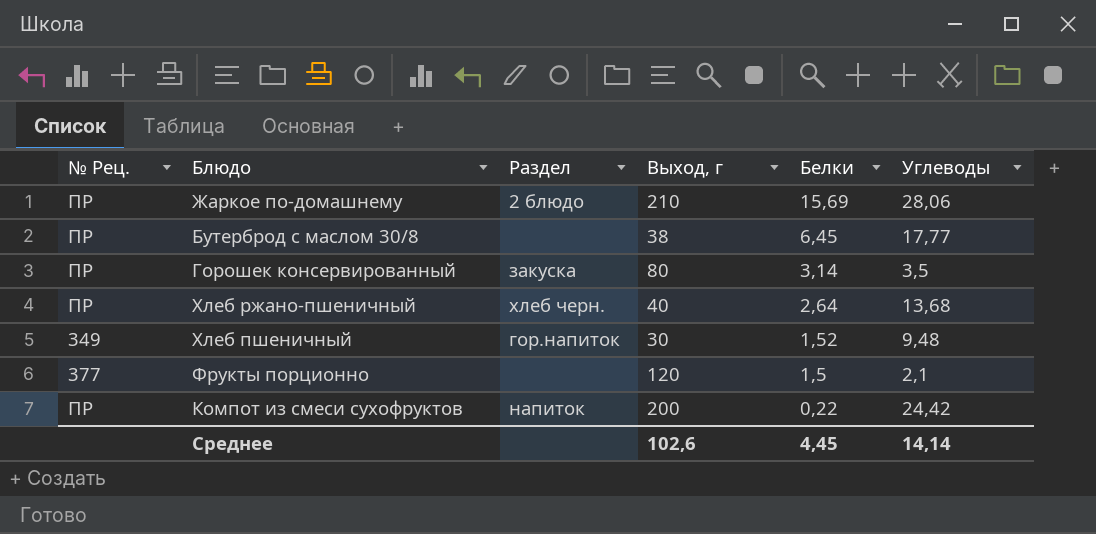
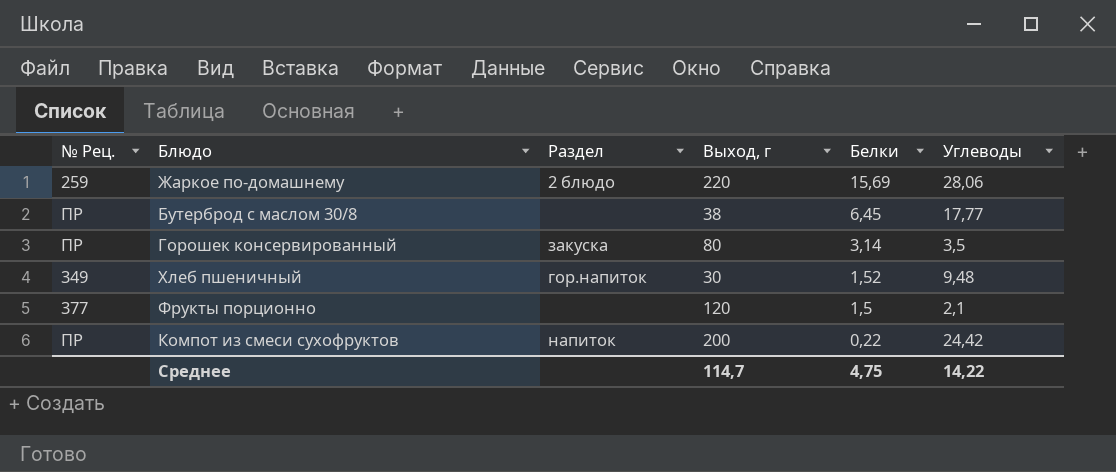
row Хлеб ржано-пшеничный: ПР | хлеб черн. | 40 | 2,64 | 13,68 -> none
Жаркое по-домашнему | № Рец.: ПР -> 259
Жаркое по-домашнему | Выход, г: 210 -> 220
Среднее | Выход, г: 102,6 -> 114,7
Среднее | Белки: 4,45 -> 4,75
Среднее | Углеводы: 14,14 -> 14,22

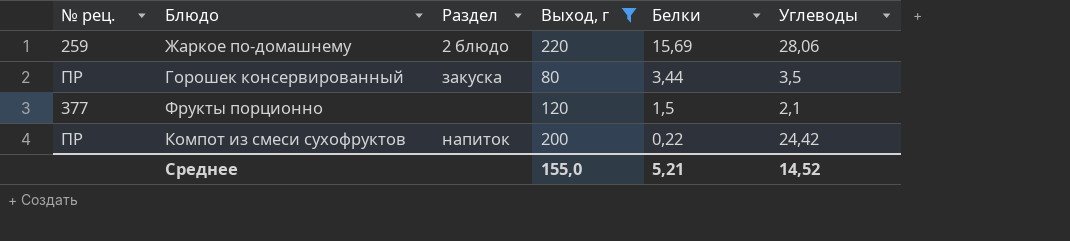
filter: none -> Выход, г >= 80
column name: № Рец. -> № рец.
Горошек консервированный | Белки: 3,14 -> 3,44
Среднее | Выход, г: 114,7 -> 155,0
Среднее | Белки: 4,75 -> 5,21
Среднее | Углеводы: 14,22 -> 14,52

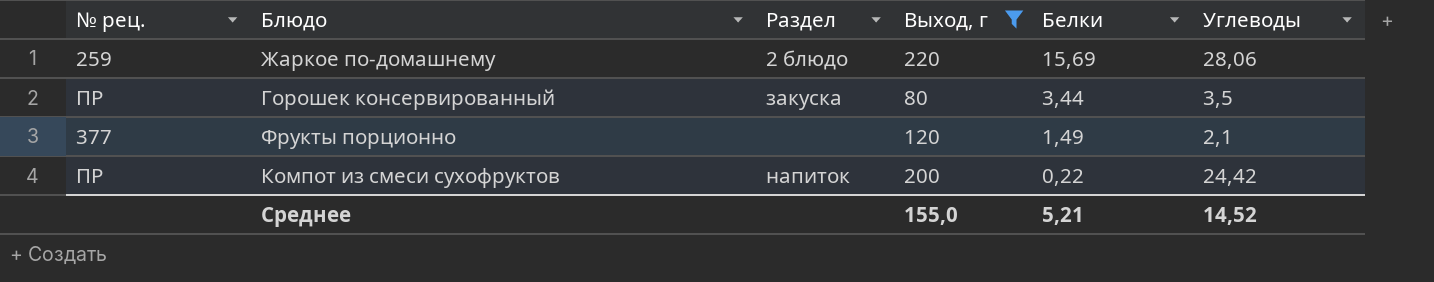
Фрукты порционно | Белки: 1,5 -> 1,49

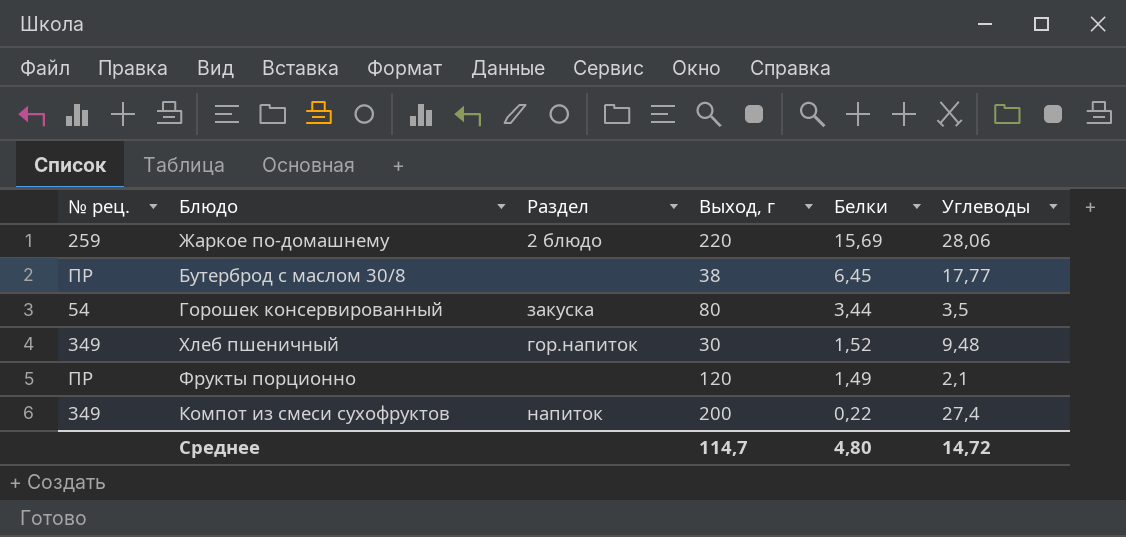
filter: Выход, г >= 80 -> none
Горошек консервированный | № рец.: ПР -> 54
Фрукты порционно | № рец.: 377 -> ПР
Компот из смеси сухофруктов | № рец.: ПР -> 349
Компот из смеси сухофруктов | Углеводы: 24,42 -> 27,4
Среднее | Выход, г: 155,0 -> 114,7
Среднее | Белки: 5,21 -> 4,80
Среднее | Углеводы: 14,52 -> 14,72

